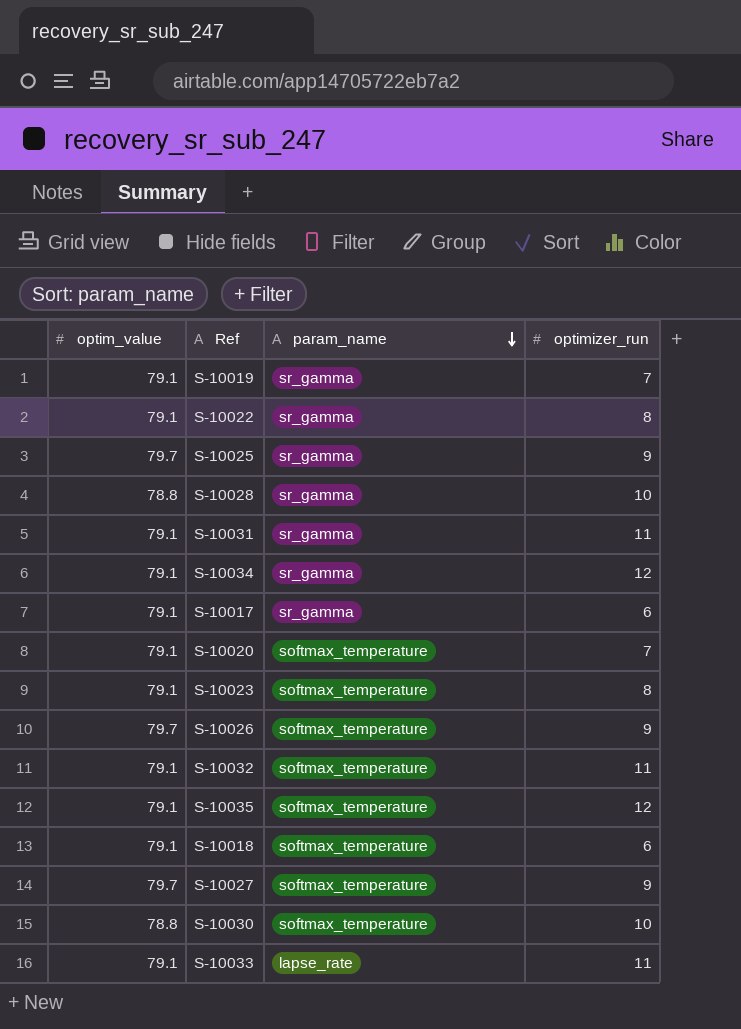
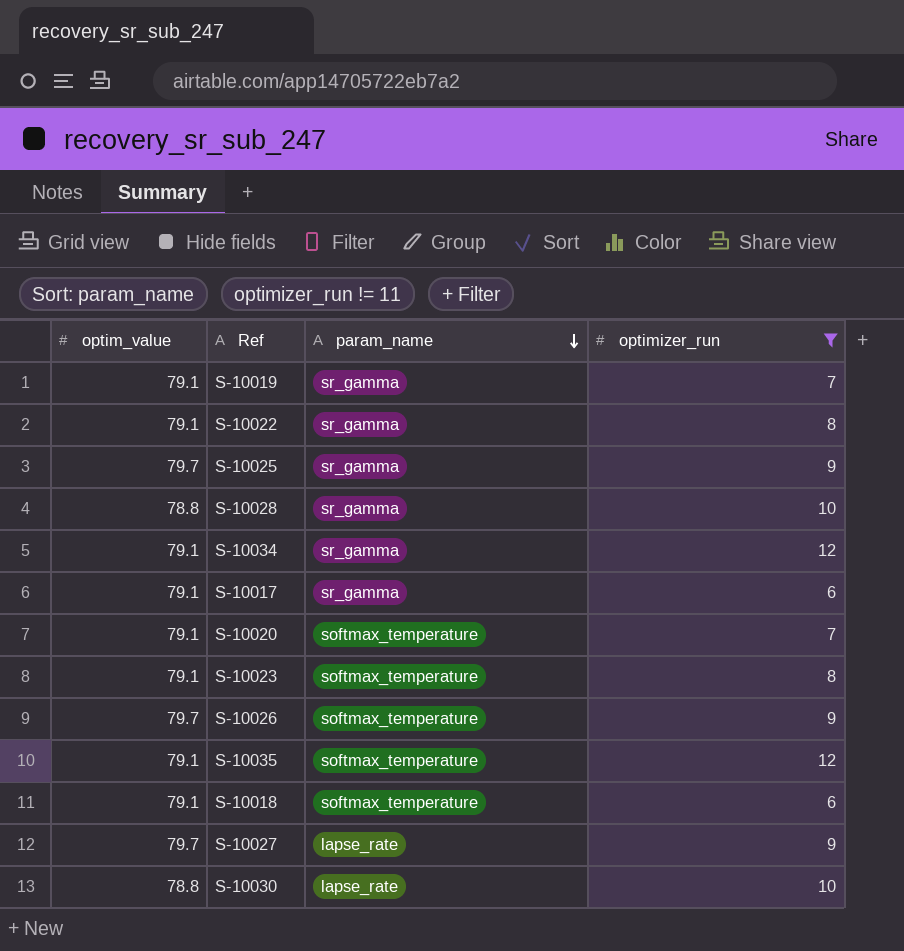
filter: none -> optimizer_run != 11
S-10027 | param_name: softmax_temperature -> lapse_rate
S-10030 | param_name: softmax_temperature -> lapse_rate

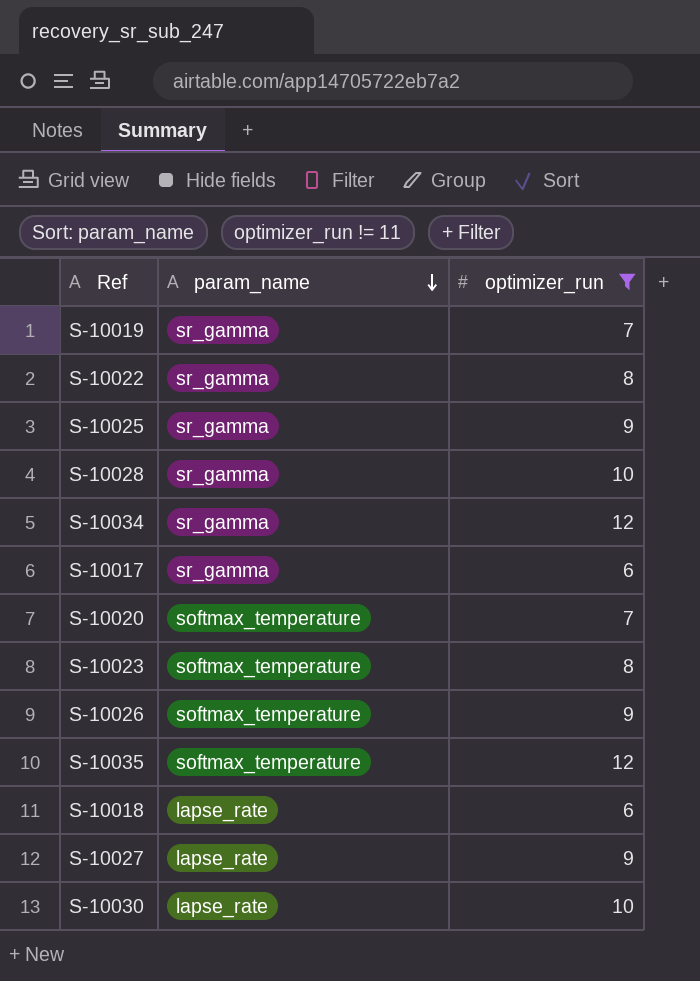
column optim_value | position: 1 -> none
S-10018 | param_name: softmax_temperature -> lapse_rate

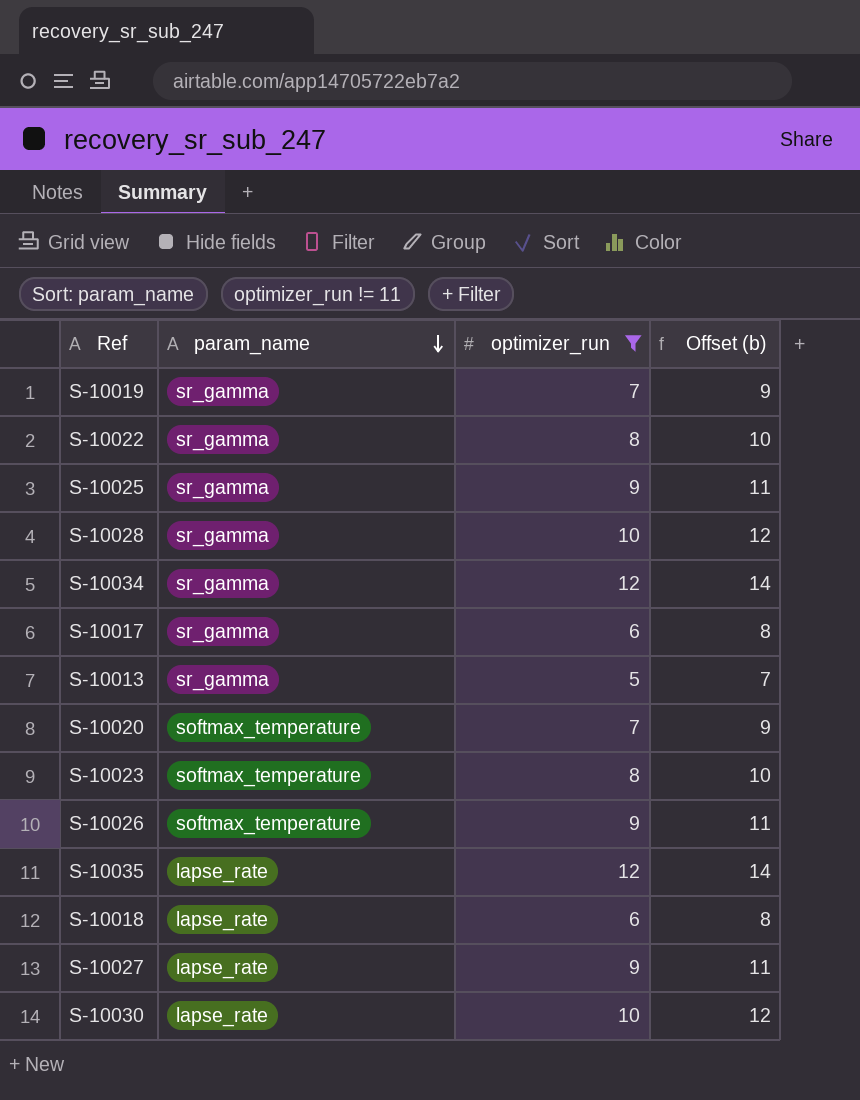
column Offset (b) | formula: none -> [optimizer_run] + 2
row S-10013: none -> sr_gamma | 5 | 7
S-10035 | param_name: softmax_temperature -> lapse_rate

